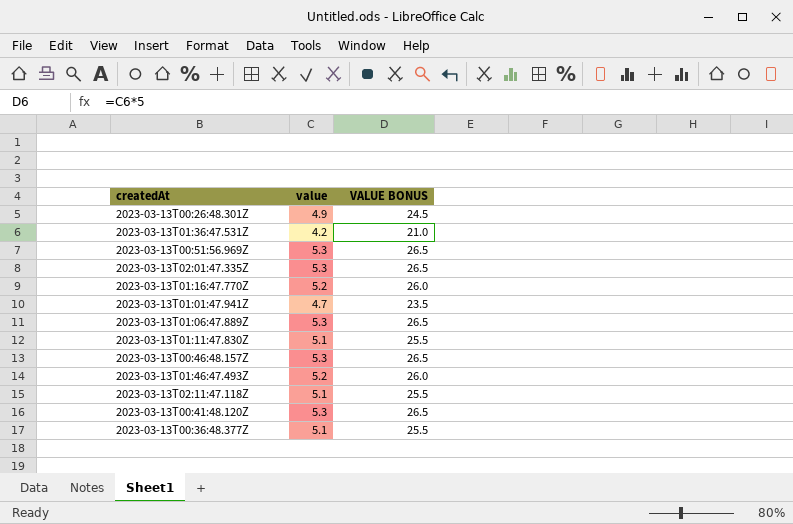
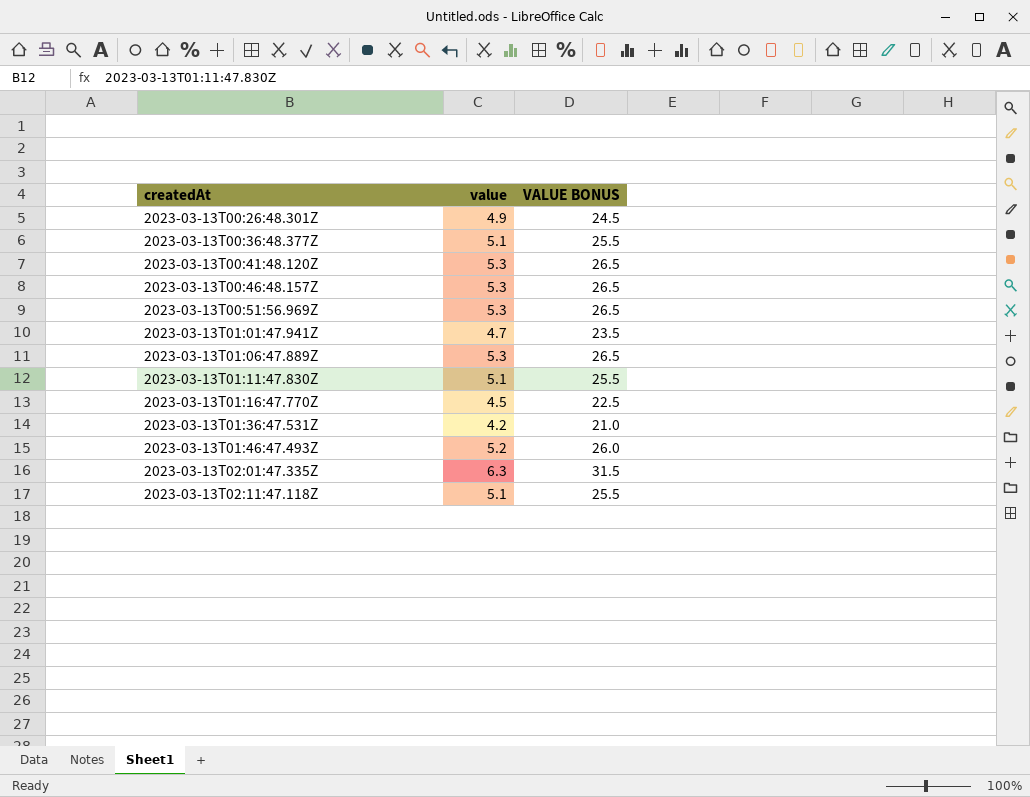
row order: none -> createdAt ascending
2023-03-13T01:16:47.770Z | value: 5.2 -> 4.5
2023-03-13T01:16:47.770Z | VALUE BONUS: 26.0 -> 22.5
2023-03-13T02:01:47.335Z | value: 5.3 -> 6.3
2023-03-13T02:01:47.335Z | VALUE BONUS: 26.5 -> 31.5

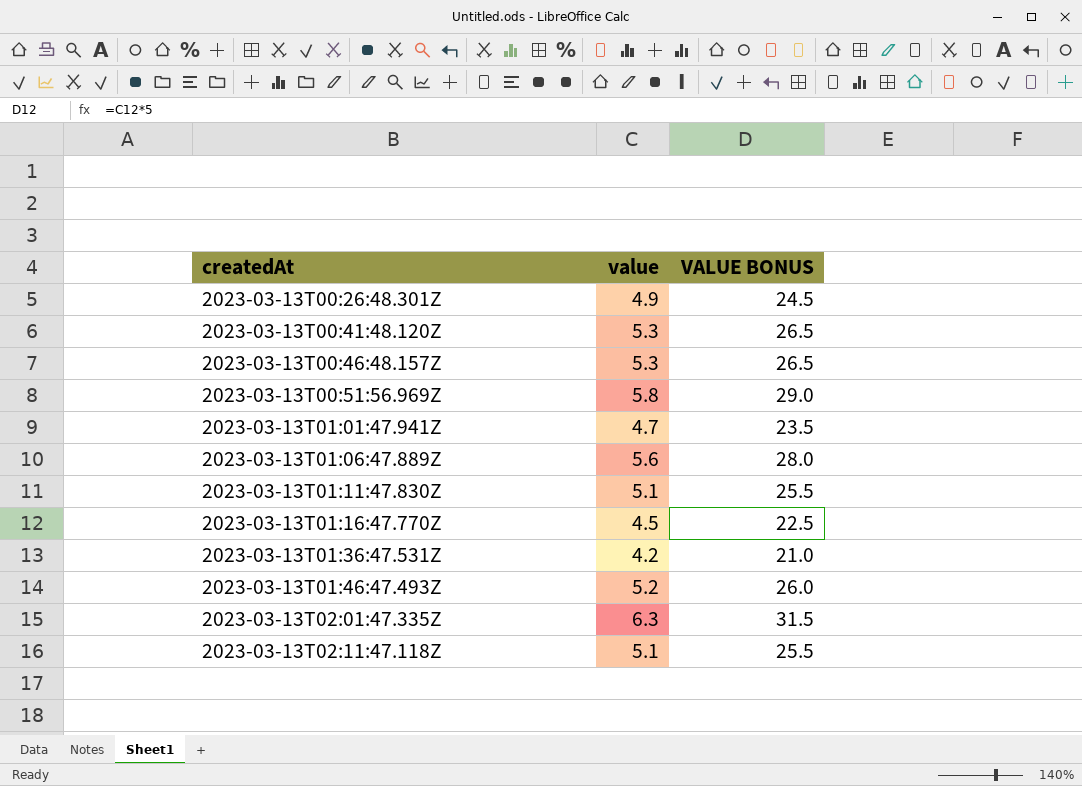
row 2023-03-13T00:36:48.377Z: 5.1 | 25.5 -> none
2023-03-13T00:51:56.969Z | value: 5.3 -> 5.8
2023-03-13T00:51:56.969Z | VALUE BONUS: 26.5 -> 29.0
2023-03-13T01:06:47.889Z | value: 5.3 -> 5.6
2023-03-13T01:06:47.889Z | VALUE BONUS: 26.5 -> 28.0

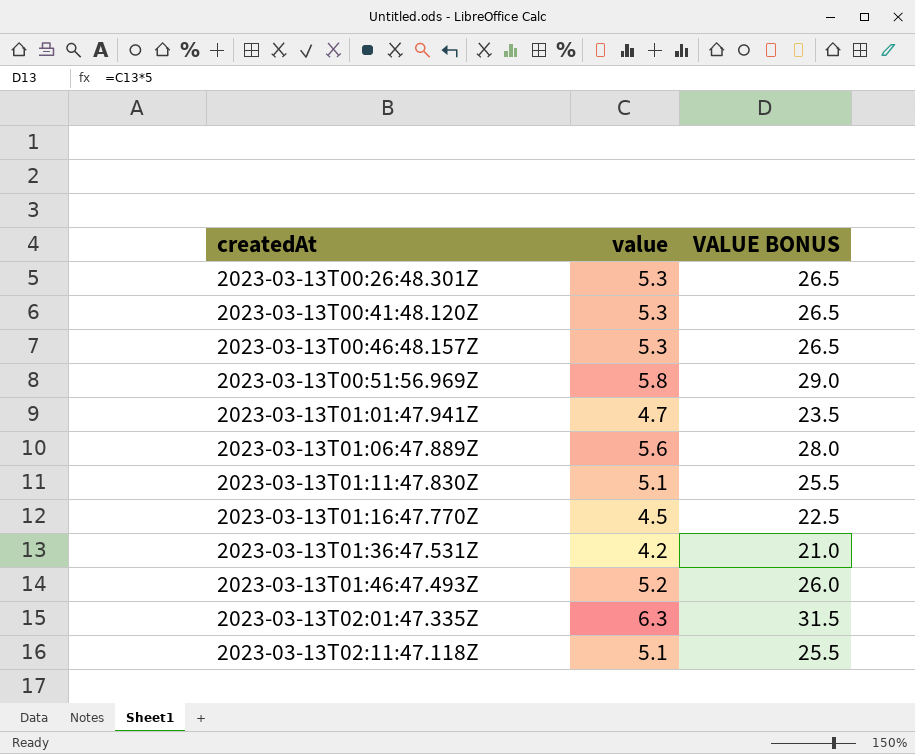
2023-03-13T00:26:48.301Z | value: 4.9 -> 5.3
2023-03-13T00:26:48.301Z | VALUE BONUS: 24.5 -> 26.5

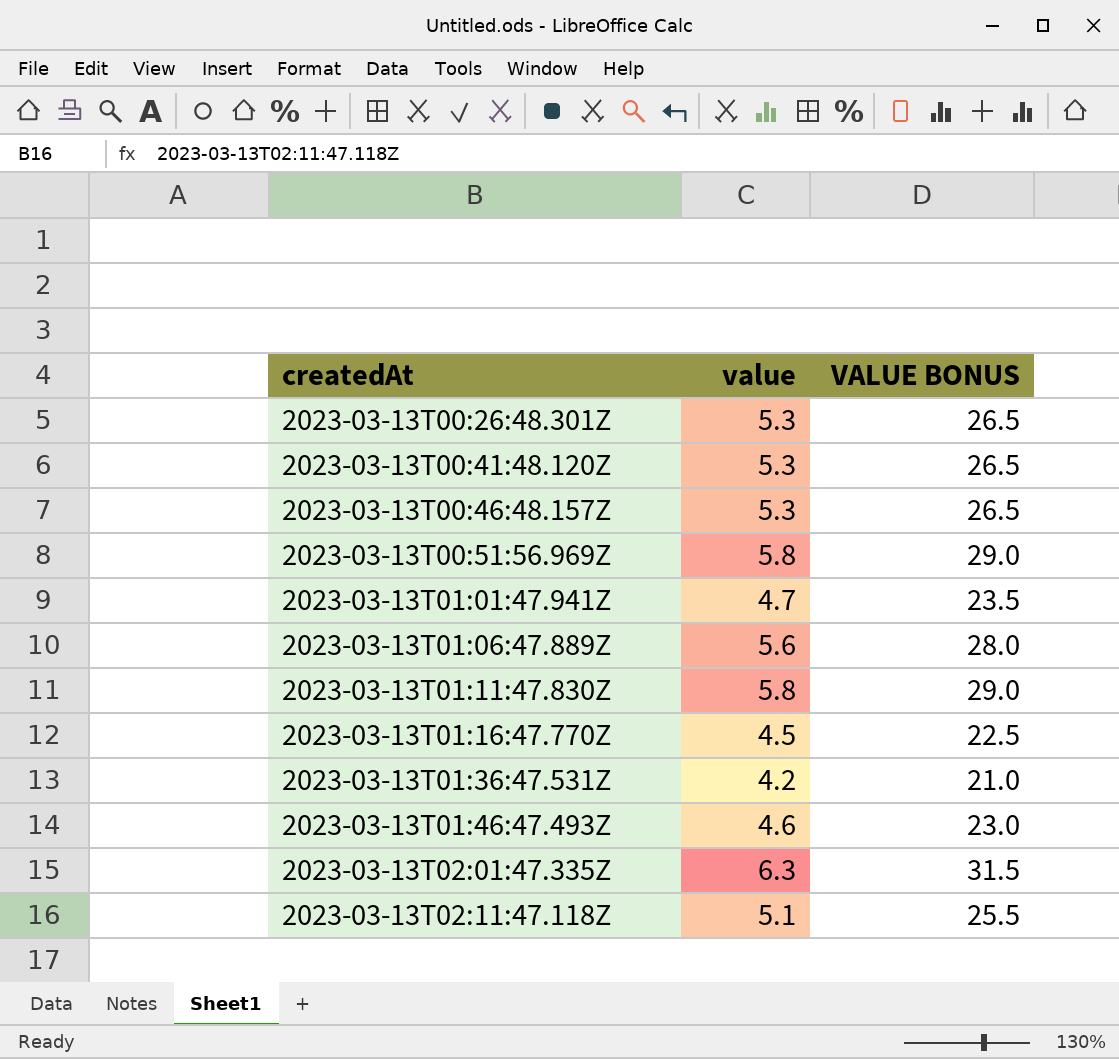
2023-03-13T01:11:47.830Z | value: 5.1 -> 5.8
2023-03-13T01:11:47.830Z | VALUE BONUS: 25.5 -> 29.0
2023-03-13T01:46:47.493Z | value: 5.2 -> 4.6
2023-03-13T01:46:47.493Z | VALUE BONUS: 26.0 -> 23.0

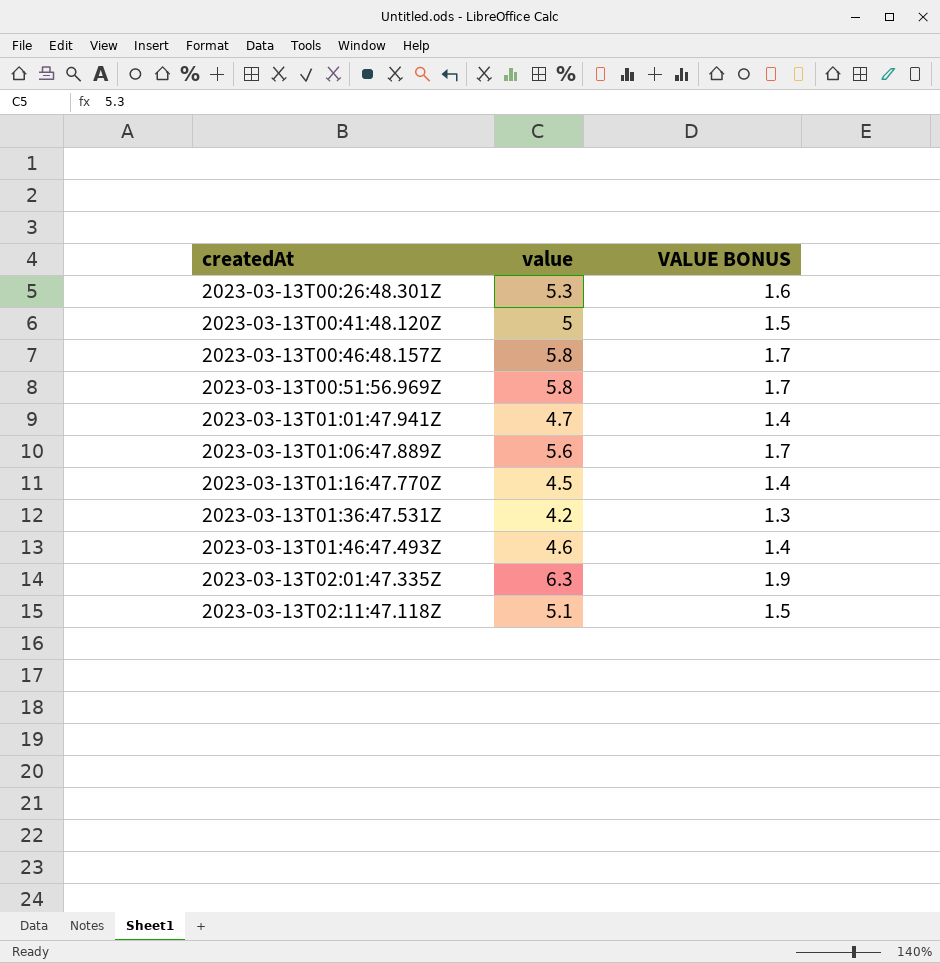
column VALUE BONUS | formula: [value] * 5 -> [value] * 0.3
row 2023-03-13T01:11:47.830Z: 5.8 | 29.0 -> none
2023-03-13T00:41:48.120Z | value: 5.3 -> 5
2023-03-13T00:46:48.157Z | value: 5.3 -> 5.8

